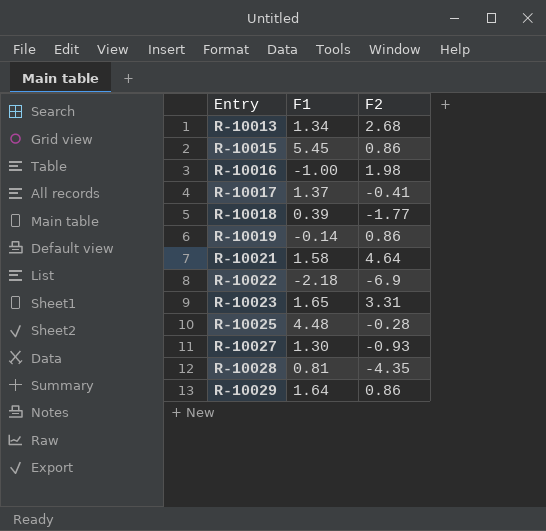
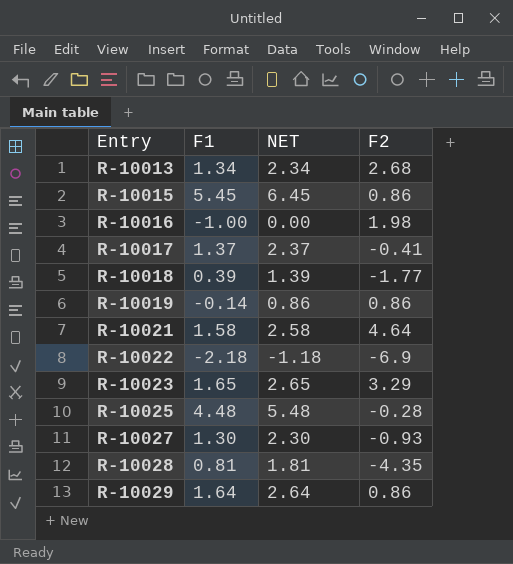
column NET | formula: none -> [F1] + 1
R-10023 | F2: 3.31 -> 3.29

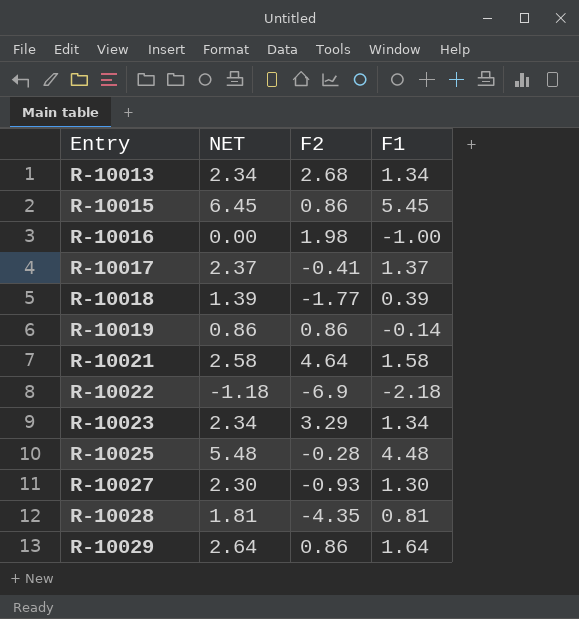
column F1 | position: 2 -> 4
R-10023 | NET: 2.65 -> 2.34
R-10023 | F1: 1.65 -> 1.34

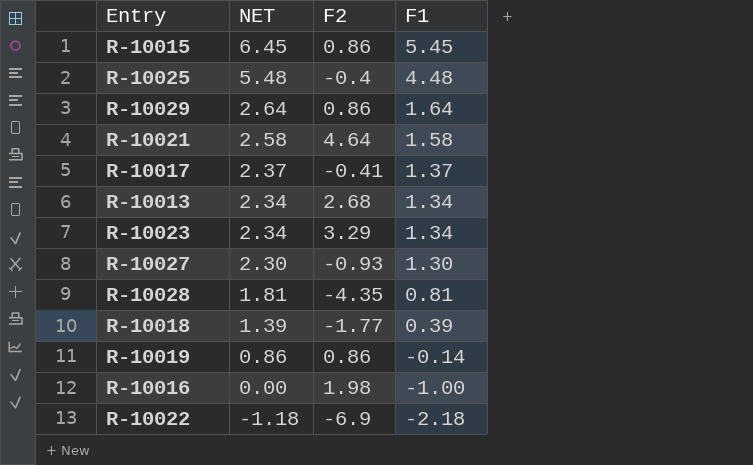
row order: Entry ascending -> NET descending
R-10025 | F2: -0.28 -> -0.4

